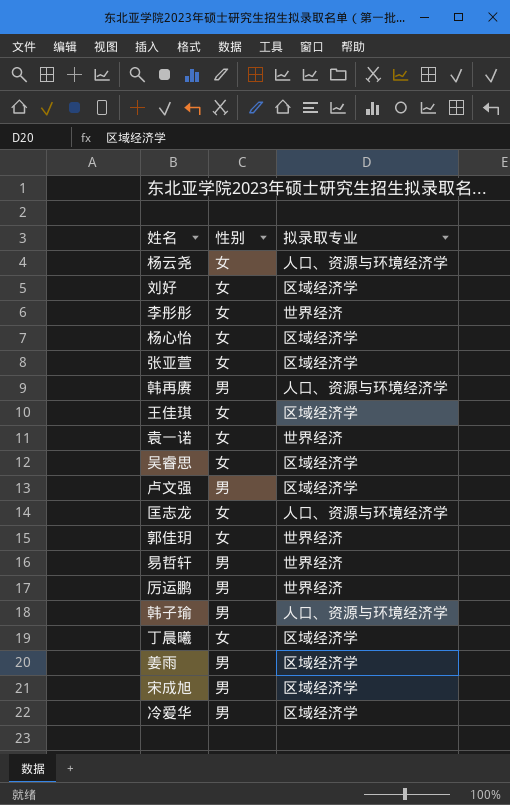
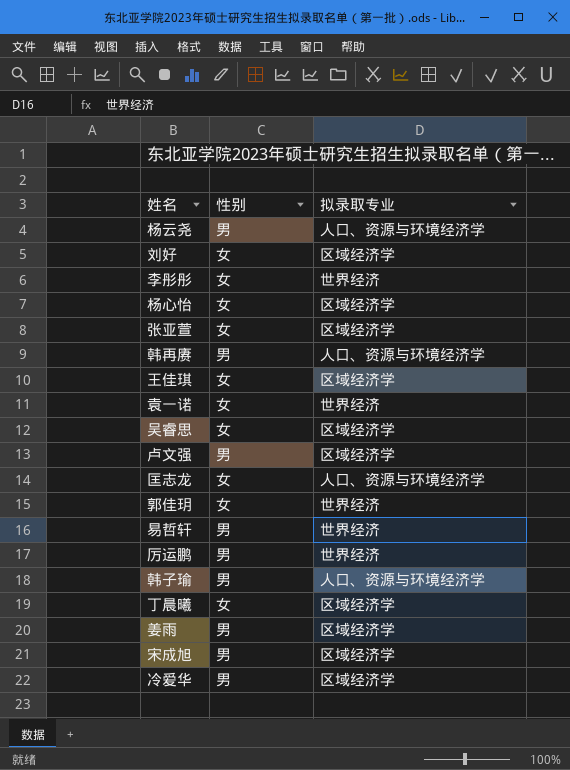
杨云尧 | 性别: 女 -> 男

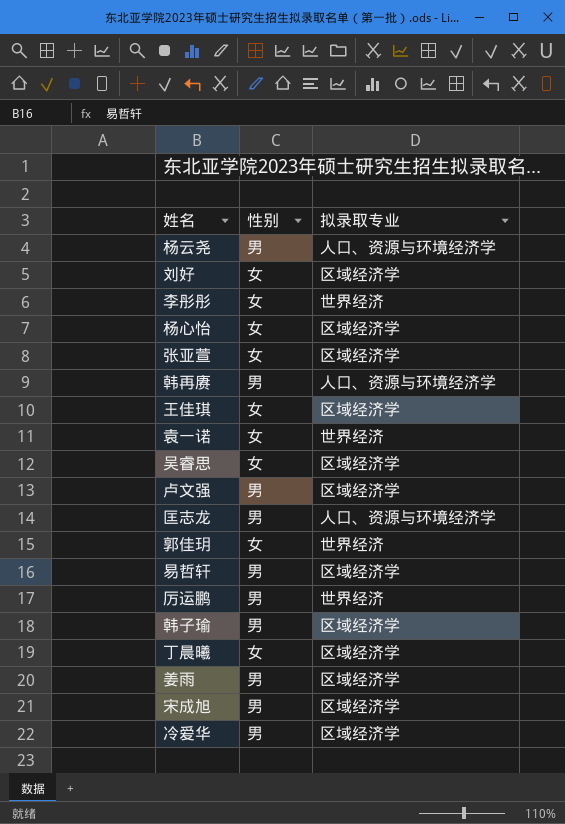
匡志龙 | 性别: 女 -> 男
易哲轩 | 拟录取专业: 世界经济 -> 区域经济学
韩子瑜 | 拟录取专业: 人口、资源与环境经济学 -> 区域经济学

